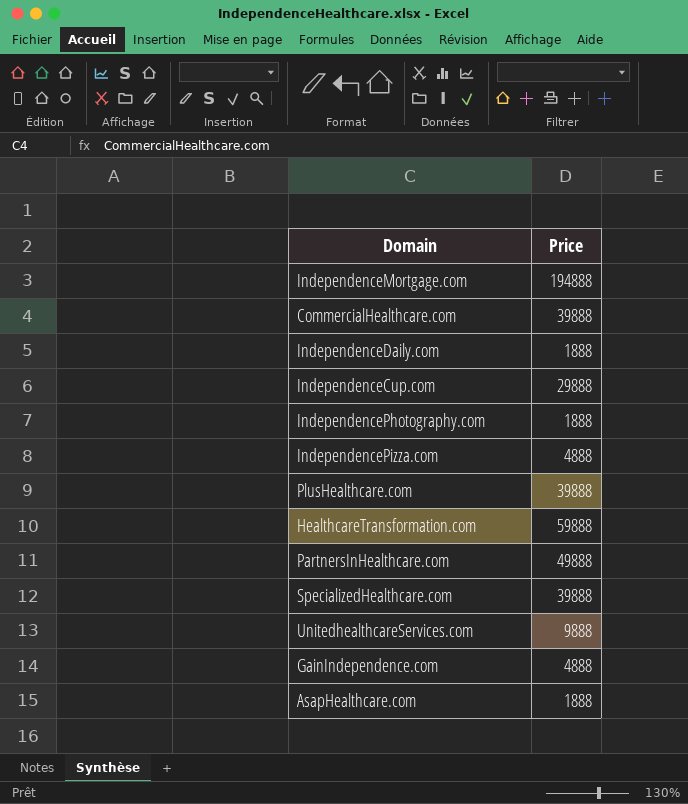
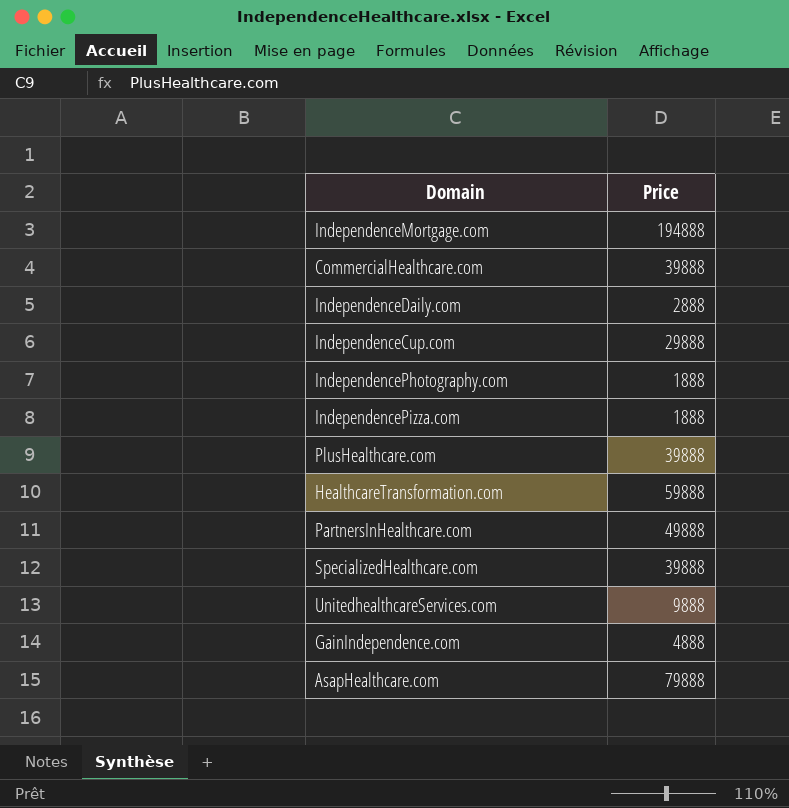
IndependenceDaily.com | Price: 1888 -> 2888
IndependencePizza.com | Price: 4888 -> 1888
AsapHealthcare.com | Price: 1888 -> 79888

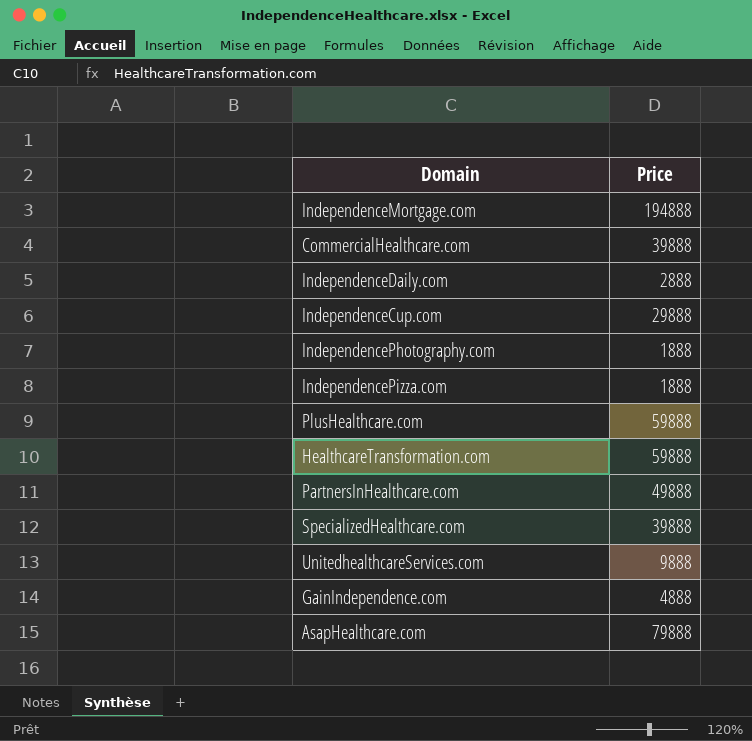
PlusHealthcare.com | Price: 39888 -> 59888

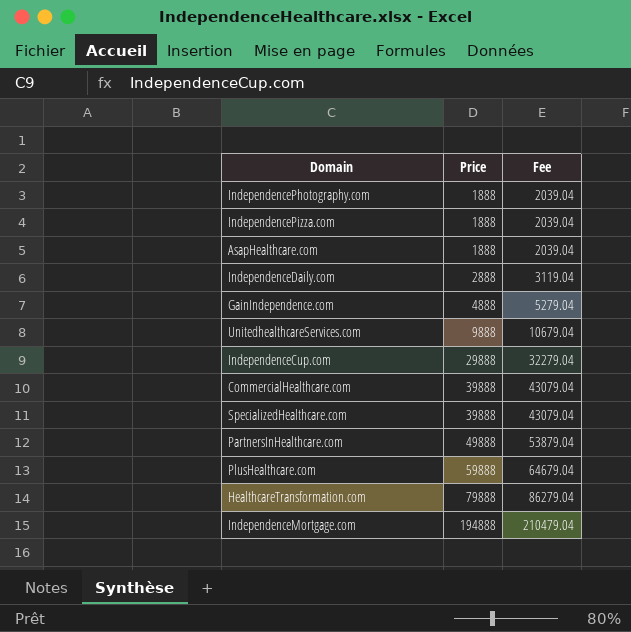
row order: none -> Price ascending
column Fee | formula: none -> [Price] * 1.08
AsapHealthcare.com | Price: 79888 -> 1888
HealthcareTransformation.com | Price: 59888 -> 79888

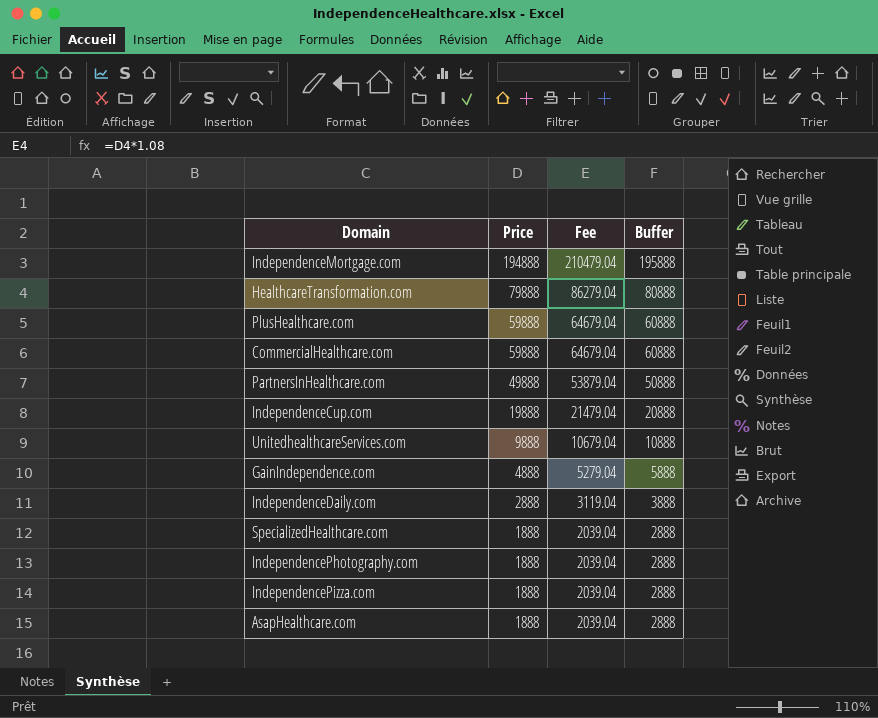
row order: Price ascending -> Price descending
column Buffer | formula: none -> [Price] + 1000
CommercialHealthcare.com | Price: 39888 -> 59888
CommercialHealthcare.com | Fee: 43079.04 -> 64679.04
IndependenceCup.com | Price: 29888 -> 19888
IndependenceCup.com | Fee: 32279.04 -> 21479.04
SpecializedHealthcare.com | Price: 39888 -> 1888
SpecializedHealthcare.com | Fee: 43079.04 -> 2039.04

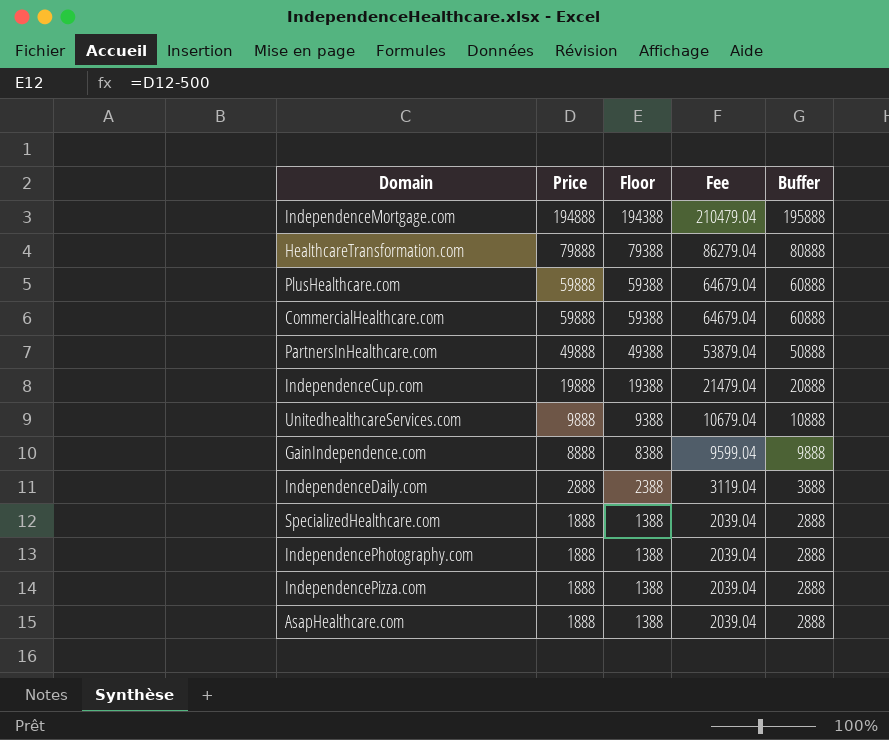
column Floor | formula: none -> [Price] - 500
GainIndependence.com | Price: 4888 -> 8888
GainIndependence.com | Fee: 5279.04 -> 9599.04
GainIndependence.com | Buffer: 5888 -> 9888

